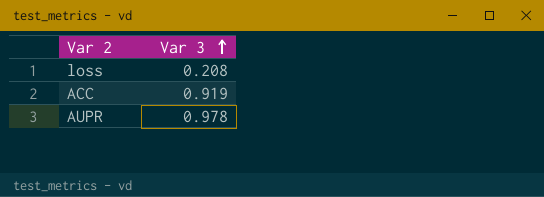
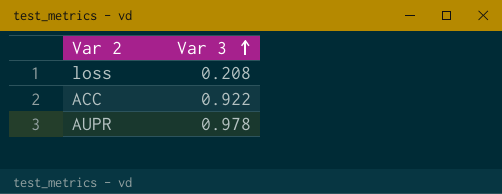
ACC | Var 3: 0.919 -> 0.922

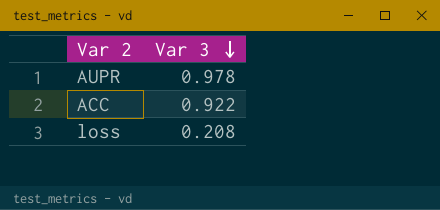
row order: Var 3 ascending -> Var 3 descending

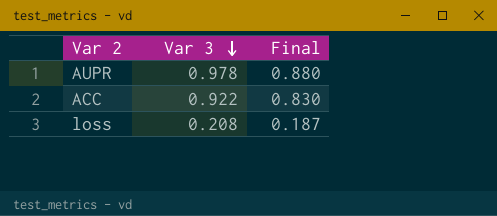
column Final | formula: none -> [Var 3] * 0.9

